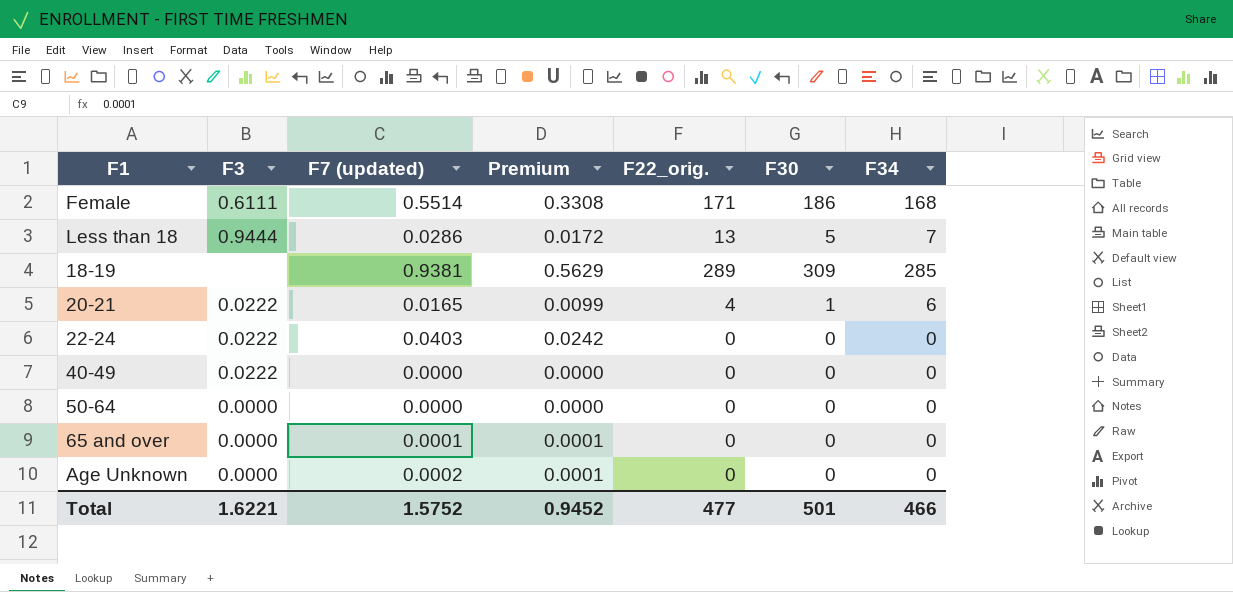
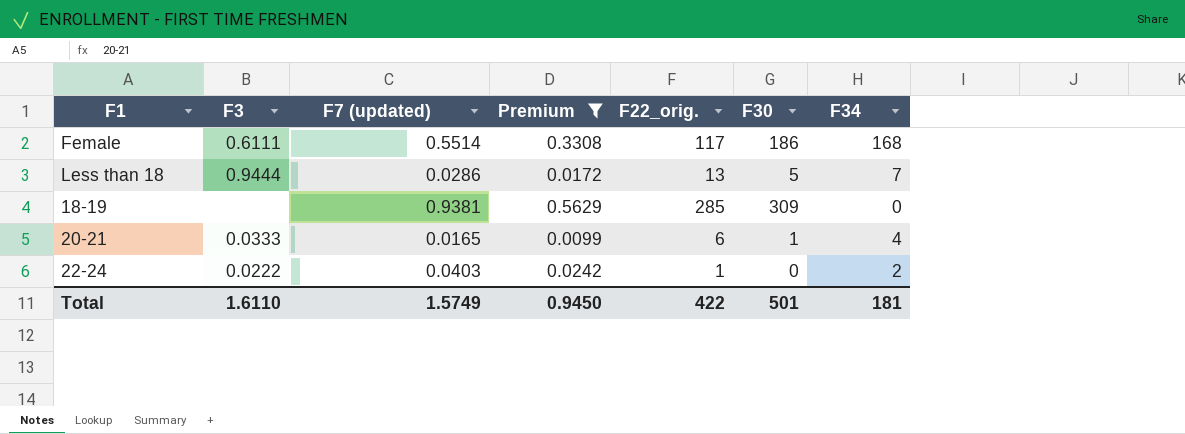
filter: none -> Premium >= 0.0099
Female | F22_orig.: 171 -> 117
18-19 | F22_orig.: 289 -> 285
18-19 | F34: 285 -> 0
20-21 | F3: 0.0222 -> 0.0333
20-21 | F22_orig.: 4 -> 6
20-21 | F34: 6 -> 4
22-24 | F22_orig.: 0 -> 1
22-24 | F34: 0 -> 2
Total | F3: 1.6221 -> 1.6110
Total | F7 (updated): 1.5752 -> 1.5749
Total | Premium: 0.9452 -> 0.9450
Total | F22_orig.: 477 -> 422
Total | F34: 466 -> 181

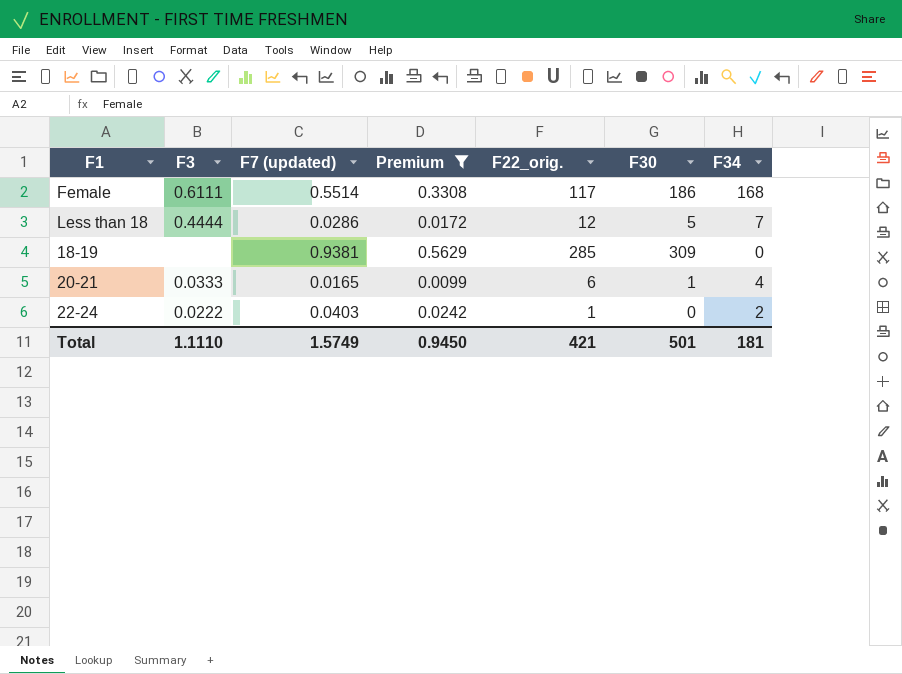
Less than 18 | F3: 0.9444 -> 0.4444
Less than 18 | F22_orig.: 13 -> 12
Total | F3: 1.6110 -> 1.1110
Total | F22_orig.: 422 -> 421

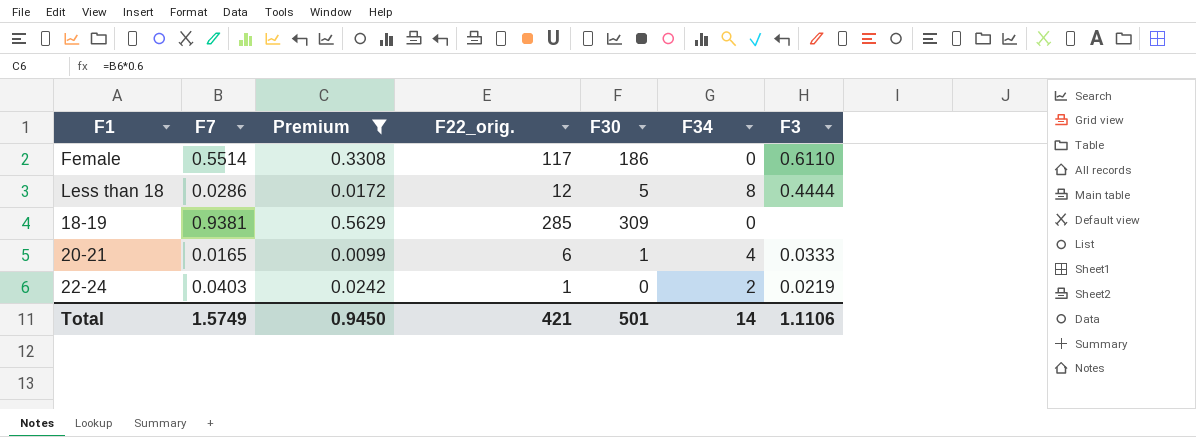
column name: F7 (updated) -> F7
column F3 | position: 2 -> 7
Female | F34: 168 -> 0
Female | F3: 0.6111 -> 0.6110
Less than 18 | F34: 7 -> 8
22-24 | F3: 0.0222 -> 0.0219
Total | F34: 181 -> 14
Total | F3: 1.1110 -> 1.1106

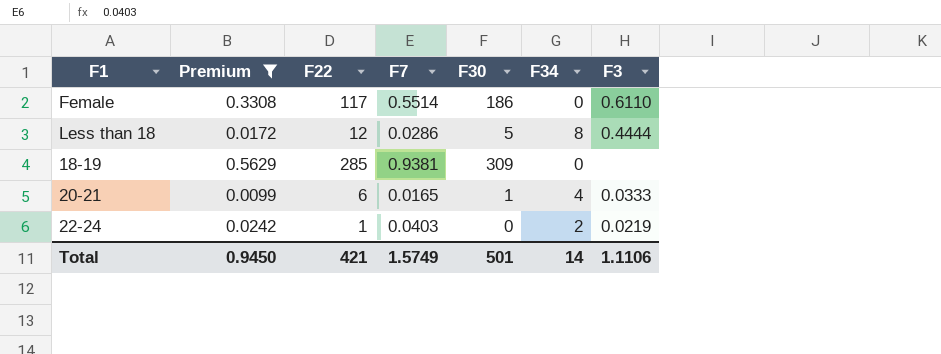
column name: F22_orig. -> F22
column F7 | position: 2 -> 4

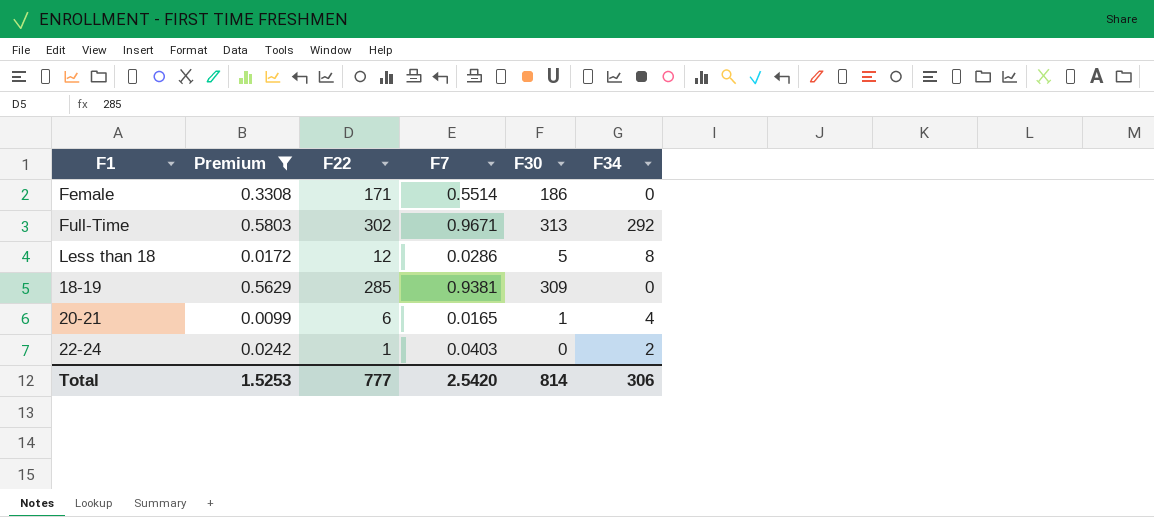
column F3 | position: 7 -> none
Female | F22: 117 -> 171
row Full-Time: none -> 0.5803 | 302 | 0.9671 | 313 | 292
Total | Premium: 0.9450 -> 1.5253
Total | F22: 421 -> 777
Total | F7: 1.5749 -> 2.5420
Total | F30: 501 -> 814
Total | F34: 14 -> 306

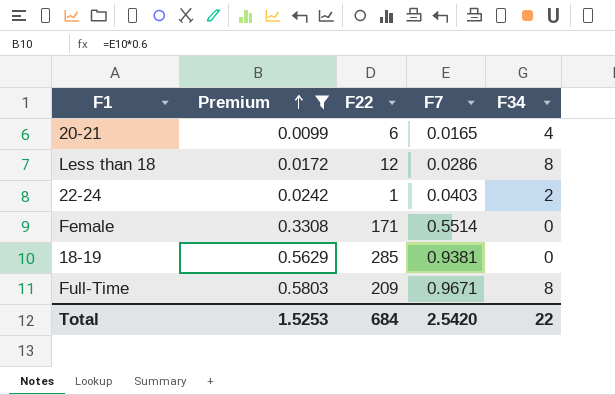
row order: none -> Premium ascending
column F30 | position: 5 -> none
Full-Time | F22: 302 -> 209
Full-Time | F34: 292 -> 8
Total | F22: 777 -> 684
Total | F34: 306 -> 22

